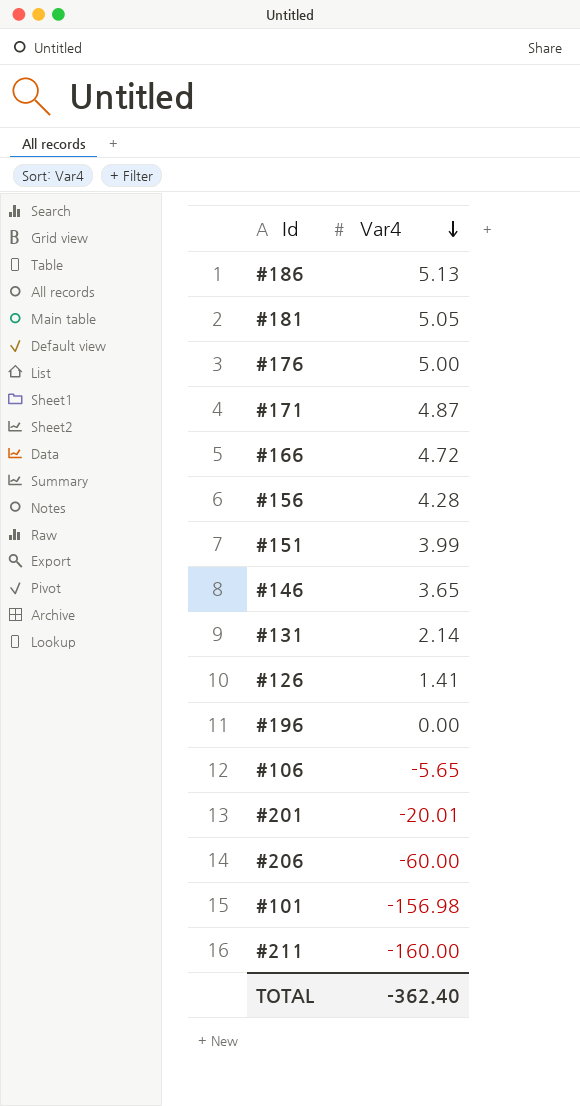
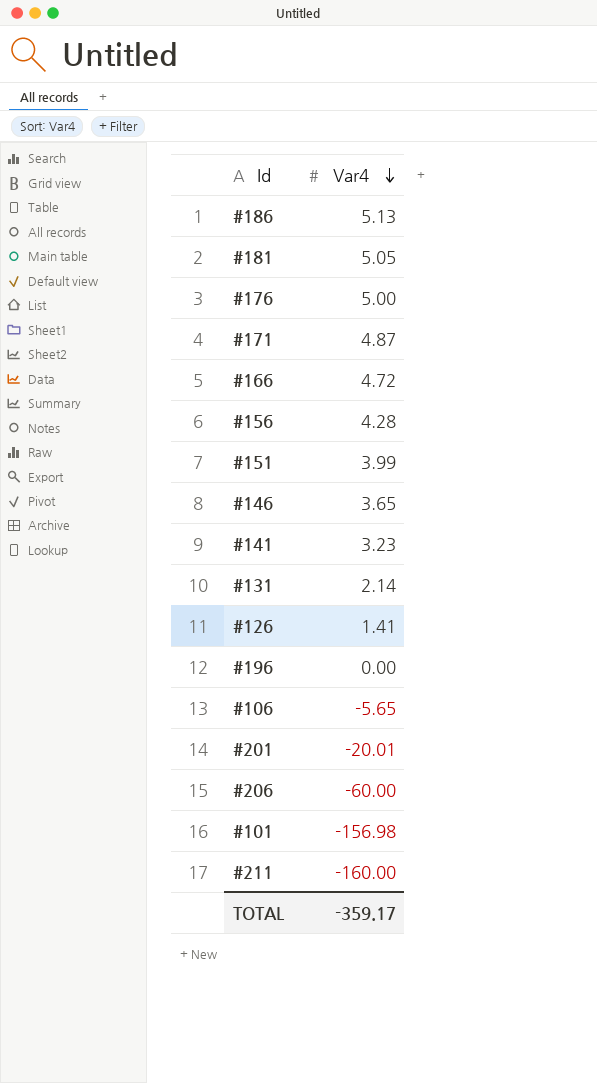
row #141: none -> 3.23
TOTAL | Var4: -362.40 -> -359.17

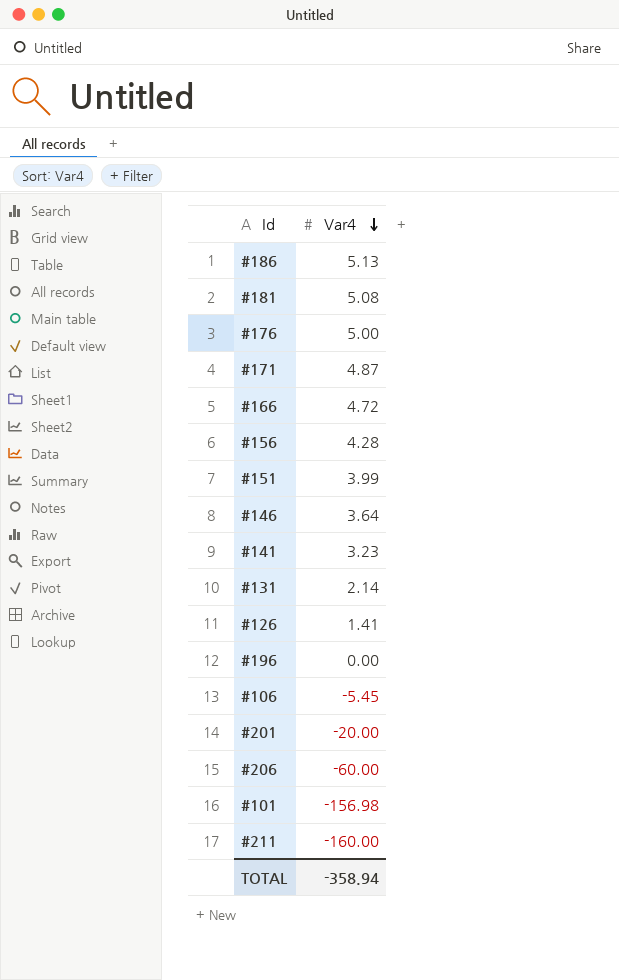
#181 | Var4: 5.05 -> 5.08
#146 | Var4: 3.65 -> 3.64
#106 | Var4: -5.65 -> -5.45
#201 | Var4: -20.01 -> -20.00
TOTAL | Var4: -359.17 -> -358.94

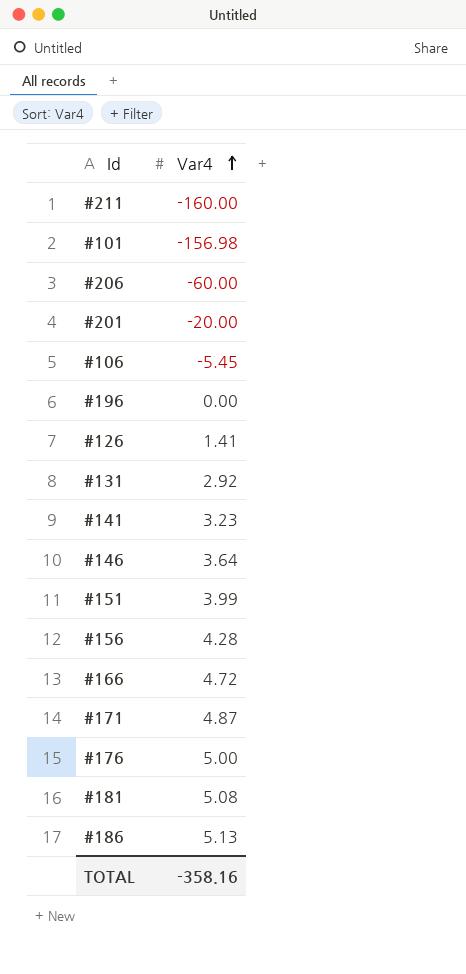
row order: Var4 descending -> Var4 ascending
#131 | Var4: 2.14 -> 2.92
TOTAL | Var4: -358.94 -> -358.16

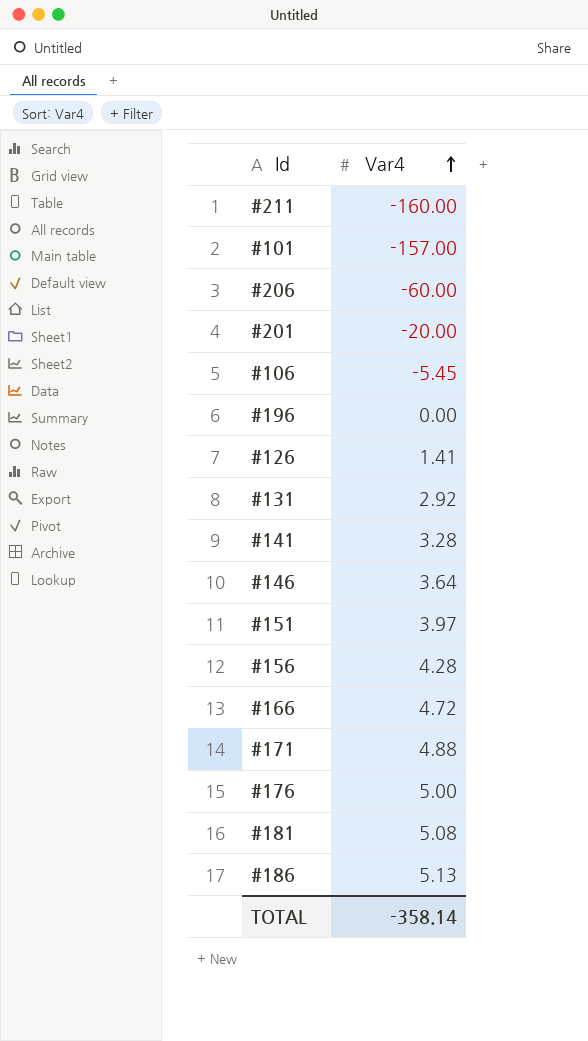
#101 | Var4: -156.98 -> -157.00
#141 | Var4: 3.23 -> 3.28
#151 | Var4: 3.99 -> 3.97
#171 | Var4: 4.87 -> 4.88
TOTAL | Var4: -358.16 -> -358.14

